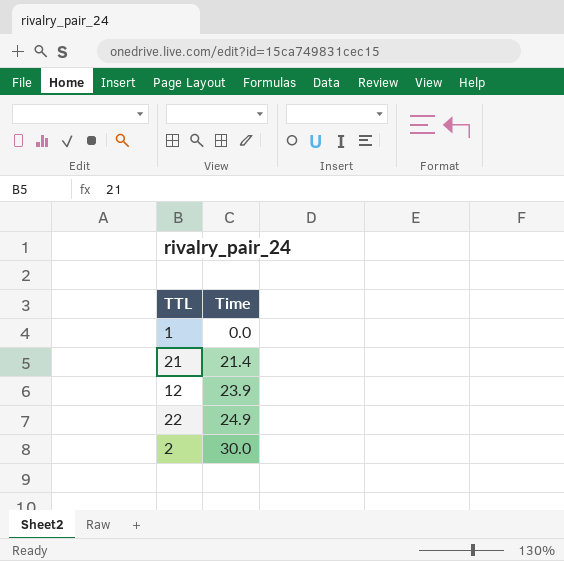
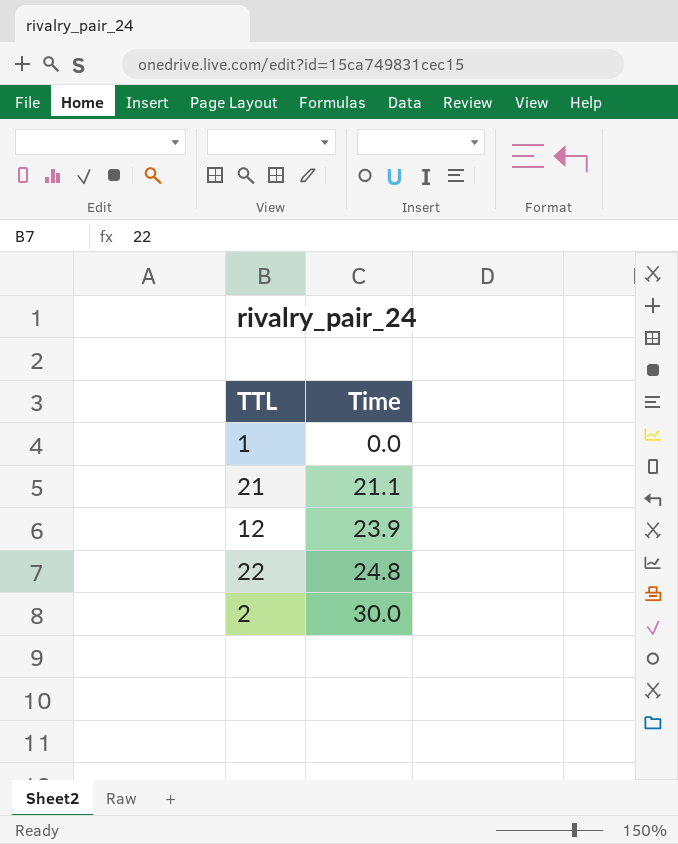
21 | Time: 21.4 -> 21.1
22 | Time: 24.9 -> 24.8

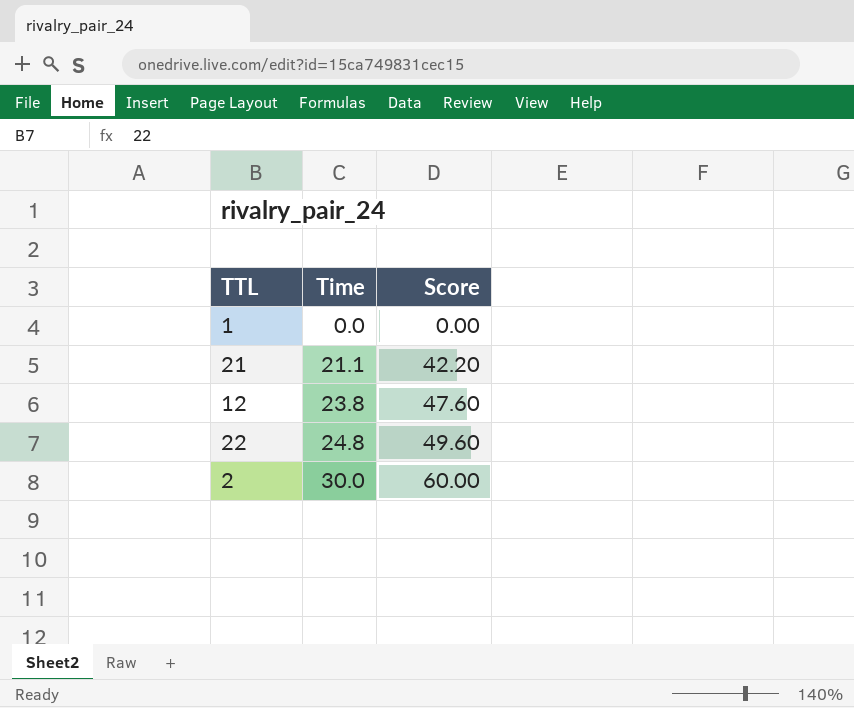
column Score | formula: none -> [Time] * 2
12 | Time: 23.9 -> 23.8

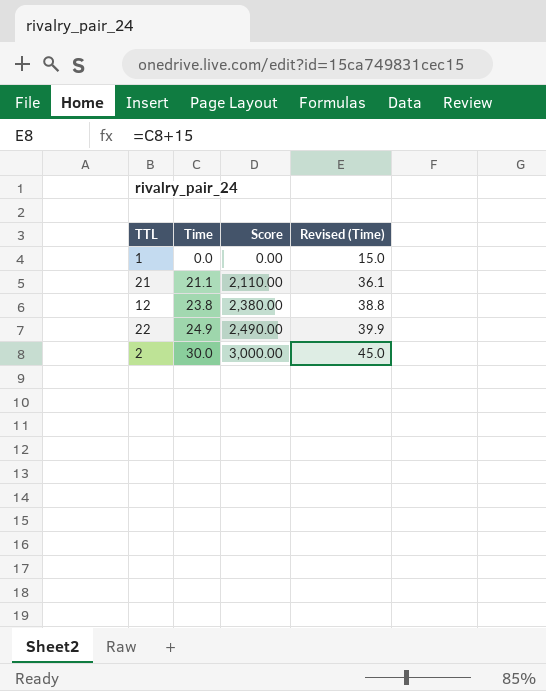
column Score | formula: [Time] * 2 -> [Time] * 100
column Revised (Time) | formula: none -> [Time] + 15
22 | Time: 24.8 -> 24.9

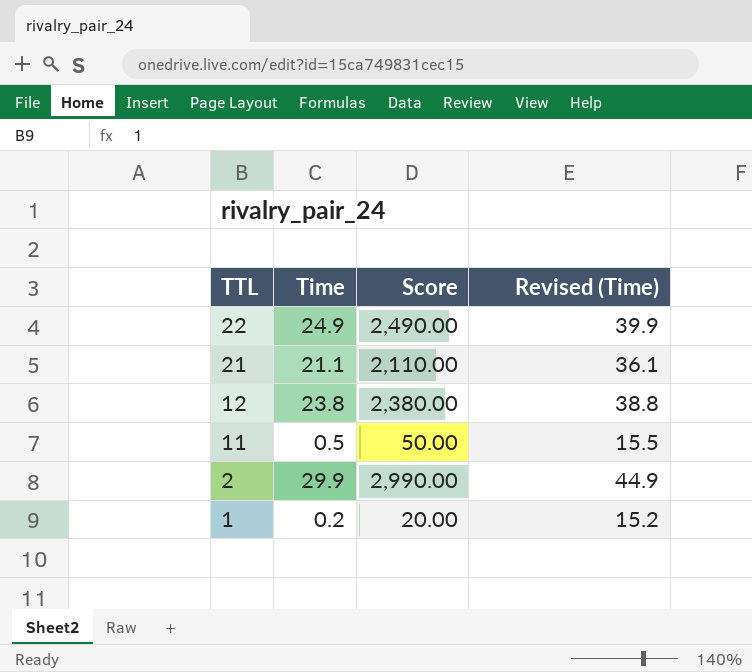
row order: Time ascending -> TTL descending
row 11: none -> 0.5 | 50.00 | 15.5
2 | Time: 30.0 -> 29.9
2 | Score: 3,000.00 -> 2,990.00
2 | Revised (Time): 45.0 -> 44.9
1 | Time: 0.0 -> 0.2
1 | Score: 0.00 -> 20.00
1 | Revised (Time): 15.0 -> 15.2

